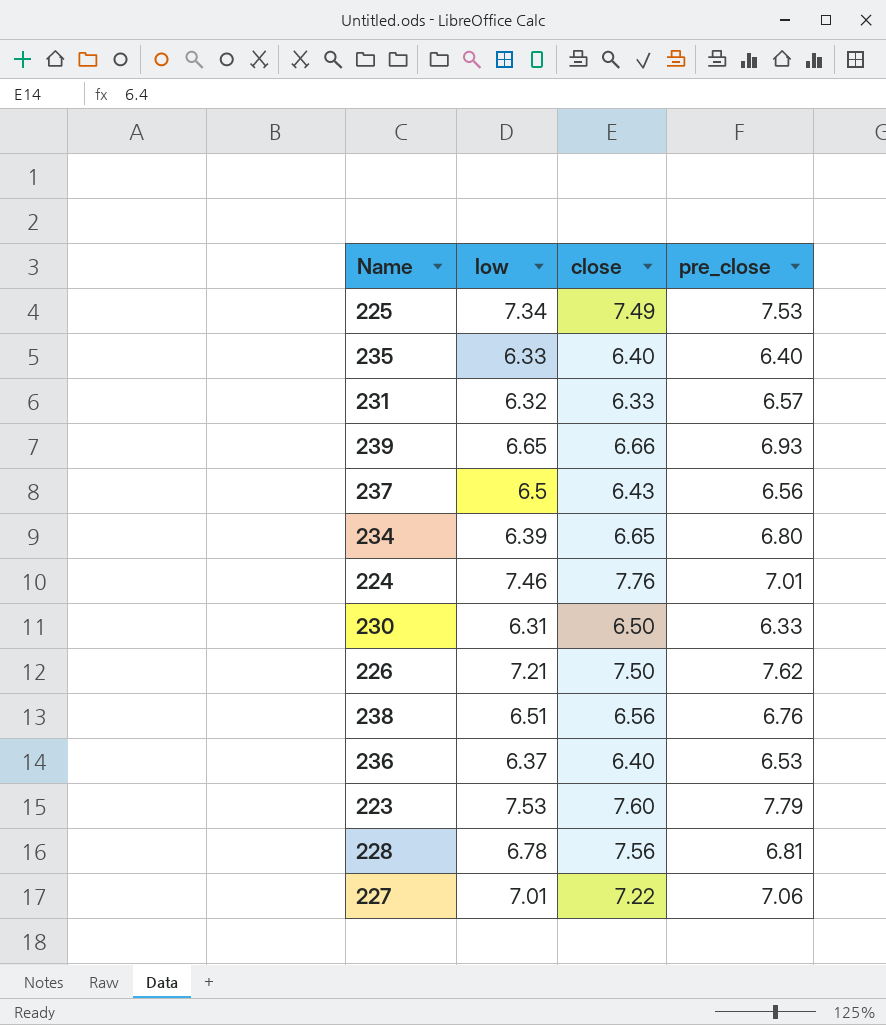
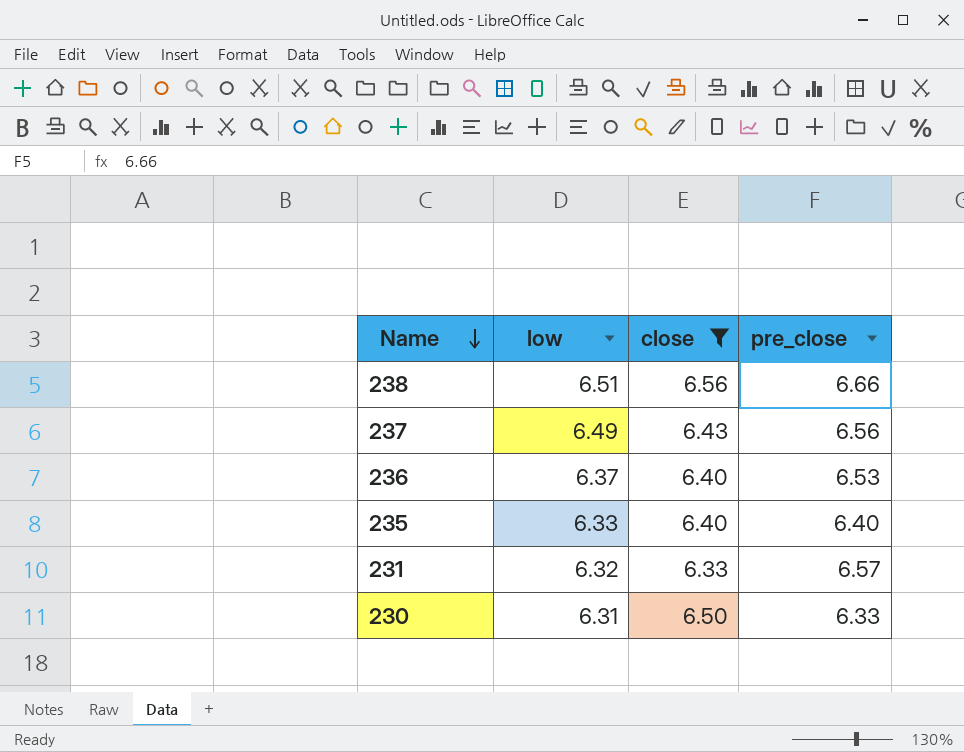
filter: none -> close <= 6.56
row order: none -> Name descending
238 | pre_close: 6.76 -> 6.66
237 | low: 6.5 -> 6.49

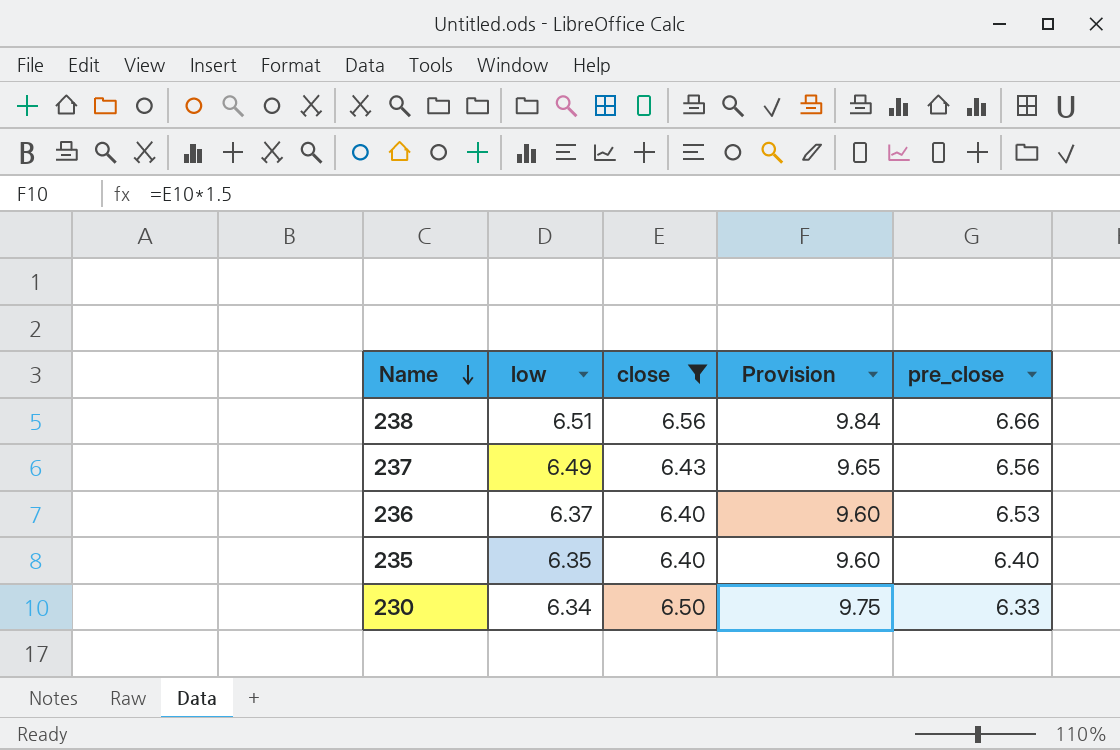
column Provision | formula: none -> [close] * 1.5
row 231: 6.32 | 6.33 | 6.57 -> none
235 | low: 6.33 -> 6.35
230 | low: 6.31 -> 6.34

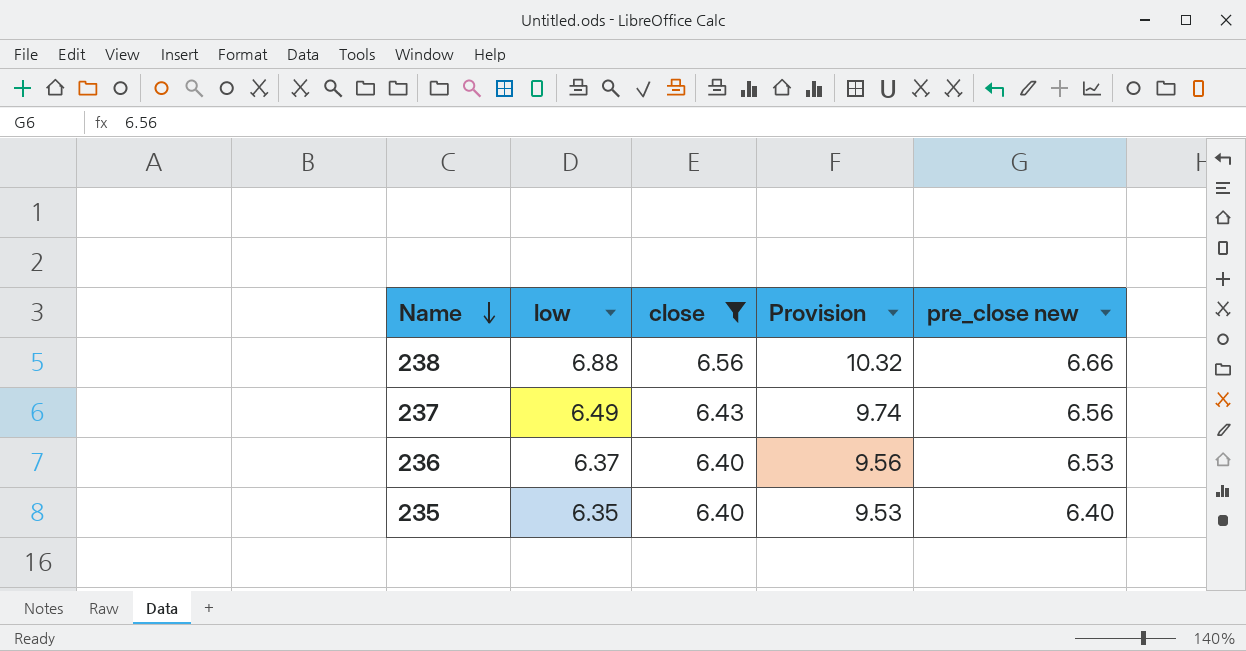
column Provision | formula: [close] * 1.5 -> [low] * 1.5
column name: pre_close -> pre_close new
row 230: 6.34 | 6.50 | 9.75 | 6.33 -> none
238 | low: 6.51 -> 6.88

